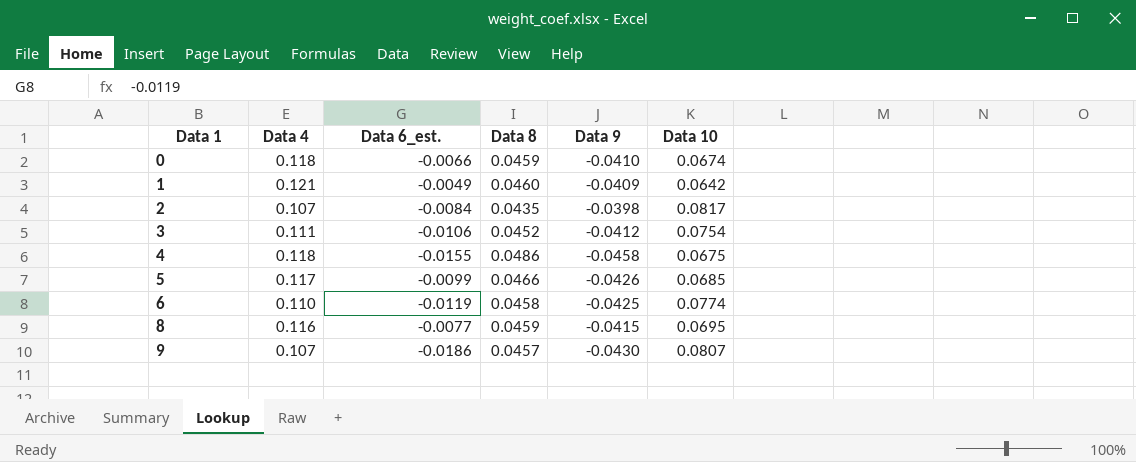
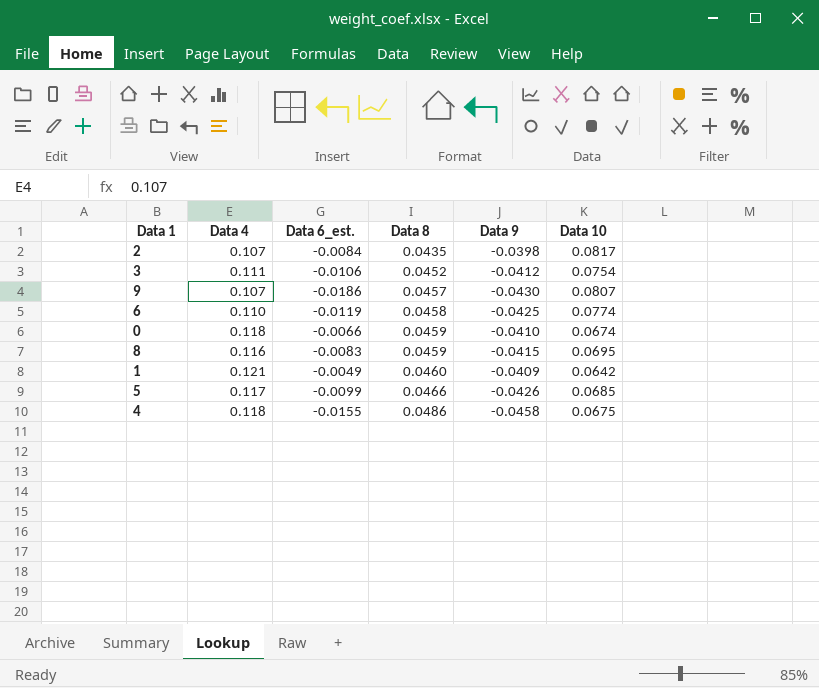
row order: Data 1 ascending -> Data 8 ascending
8 | Data 6_est.: -0.0077 -> -0.0083

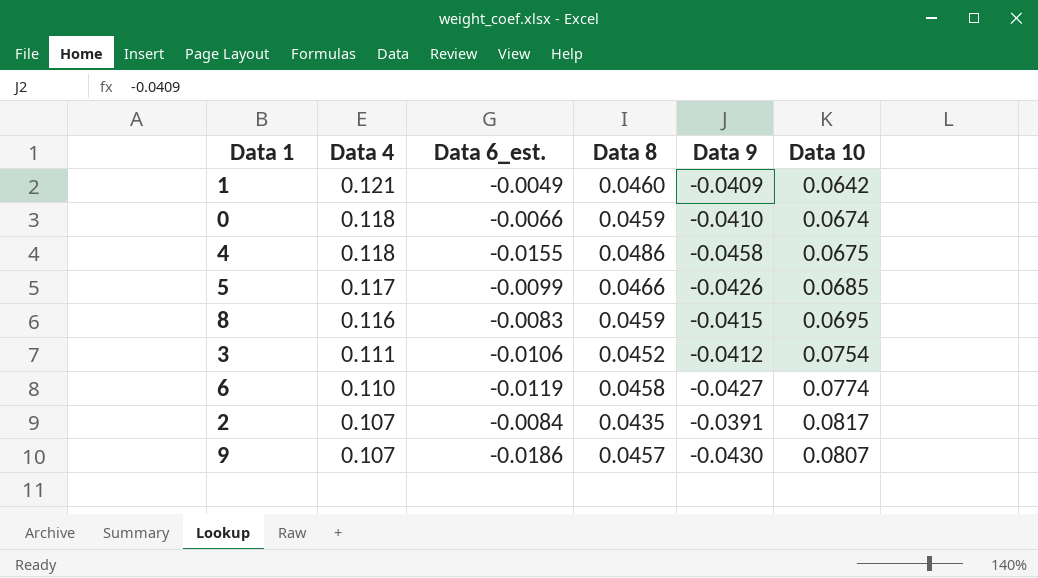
row order: Data 8 ascending -> Data 4 descending
6 | Data 9: -0.0425 -> -0.0427
2 | Data 9: -0.0398 -> -0.0391

